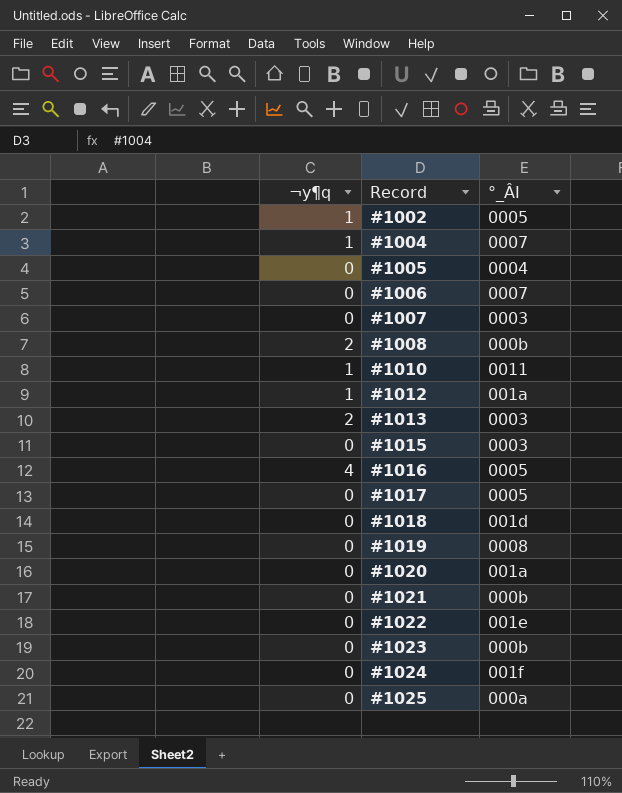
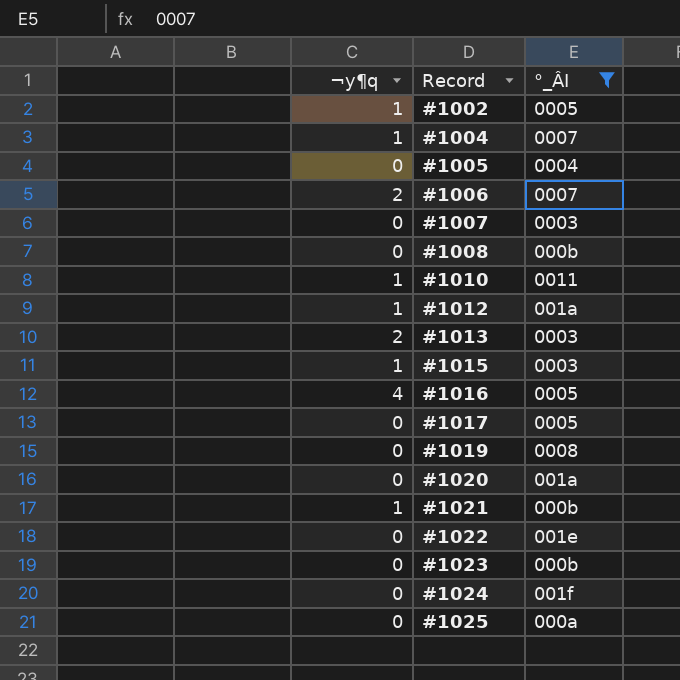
filter: none -> °_ÂI != 001d
#1006 | ¬y¶q: 0 -> 2
#1008 | ¬y¶q: 2 -> 0
#1015 | ¬y¶q: 0 -> 1
#1021 | ¬y¶q: 0 -> 1

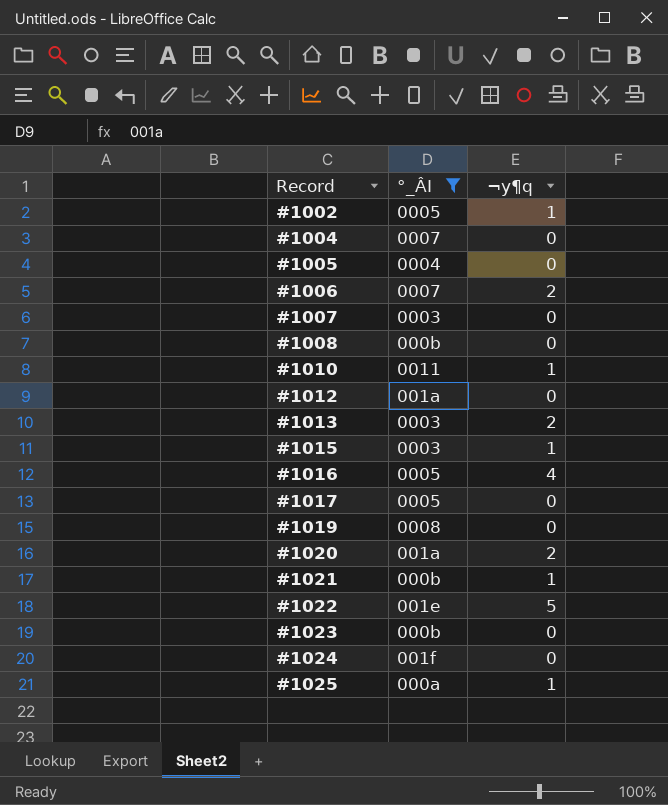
column ¬y¶q | position: 1 -> 3
#1004 | ¬y¶q: 1 -> 0
#1012 | ¬y¶q: 1 -> 0
#1020 | ¬y¶q: 0 -> 2
#1022 | ¬y¶q: 0 -> 5
#1025 | ¬y¶q: 0 -> 1

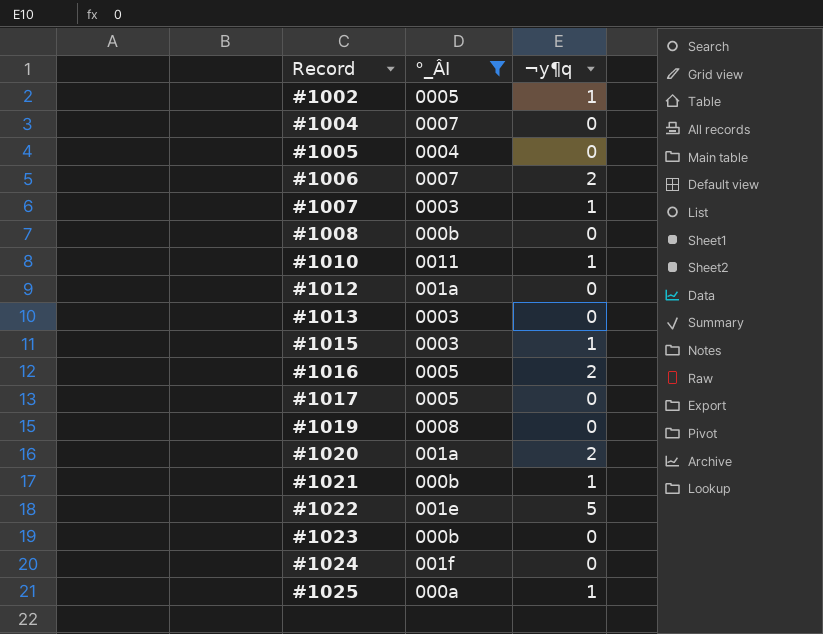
#1007 | ¬y¶q: 0 -> 1
#1013 | ¬y¶q: 2 -> 0
#1016 | ¬y¶q: 4 -> 2

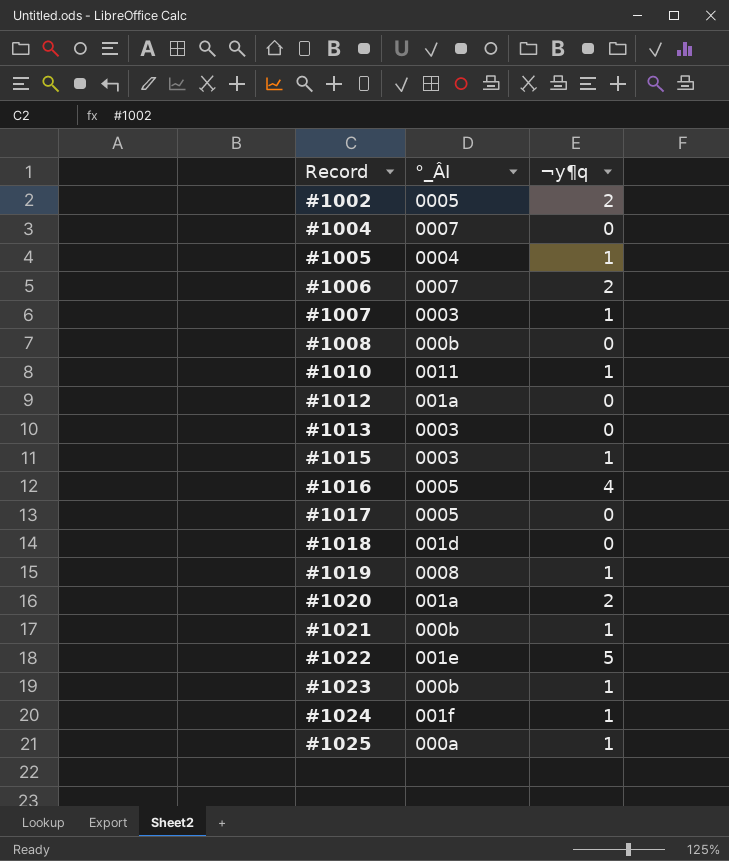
filter: °_ÂI != 001d -> none
#1002 | ¬y¶q: 1 -> 2
#1005 | ¬y¶q: 0 -> 1
#1016 | ¬y¶q: 2 -> 4
#1019 | ¬y¶q: 0 -> 1
#1023 | ¬y¶q: 0 -> 1
#1024 | ¬y¶q: 0 -> 1

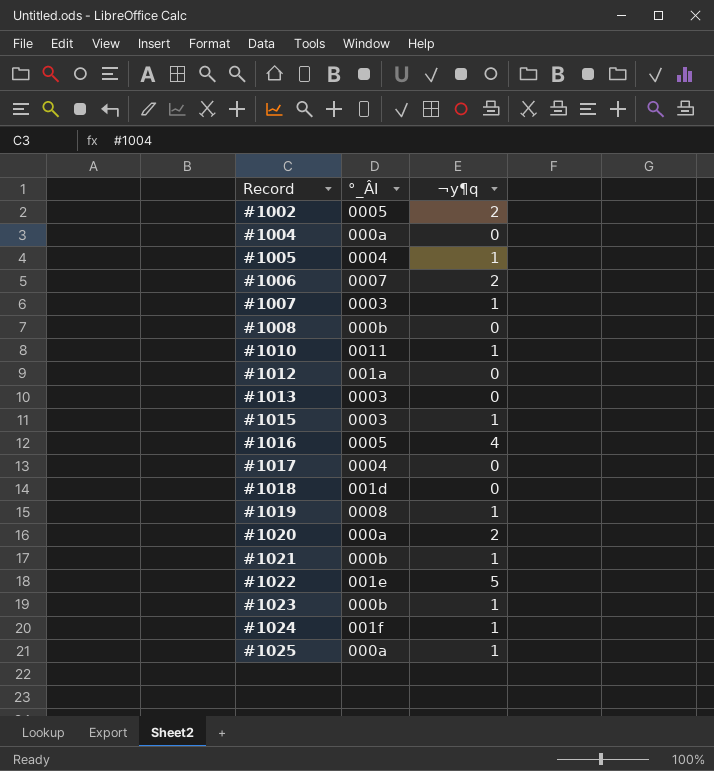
#1004 | °_ÂI: 0007 -> 000a
#1017 | °_ÂI: 0005 -> 0004
#1020 | °_ÂI: 001a -> 000a

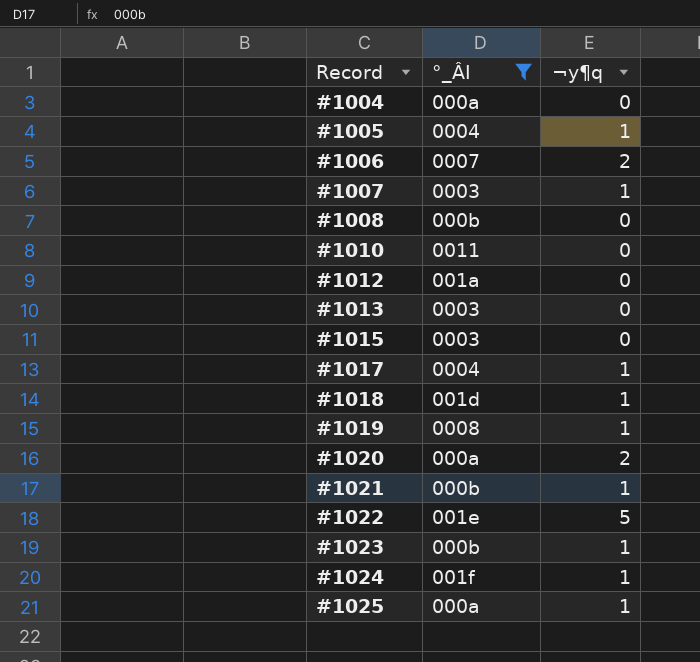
filter: none -> °_ÂI != 0005
#1010 | ¬y¶q: 1 -> 0
#1015 | ¬y¶q: 1 -> 0
#1017 | ¬y¶q: 0 -> 1
#1018 | ¬y¶q: 0 -> 1

